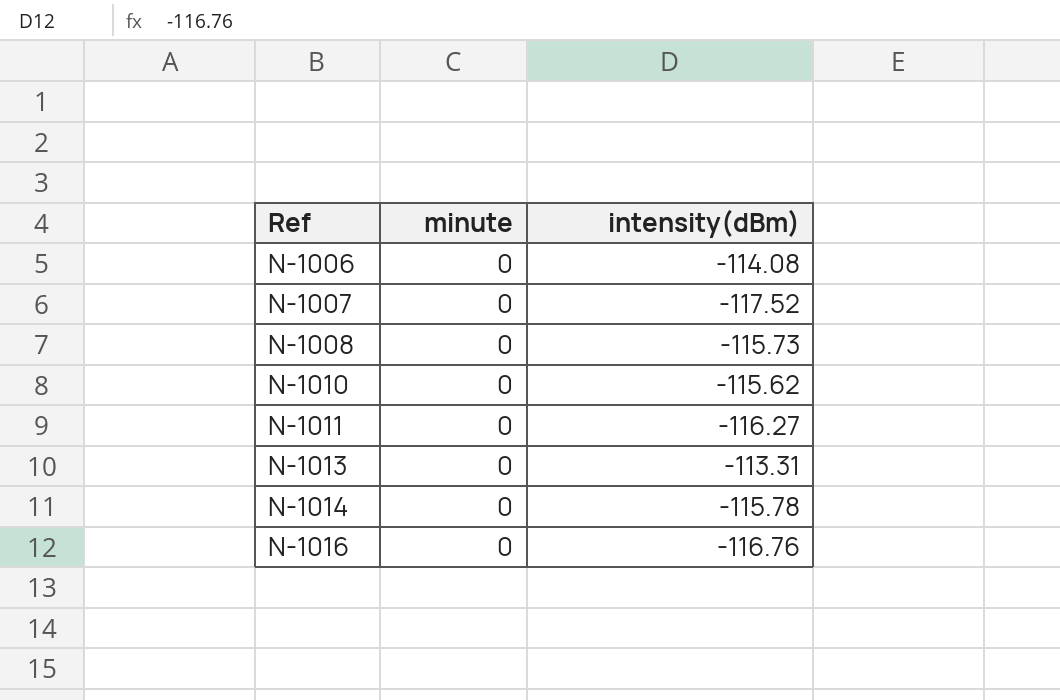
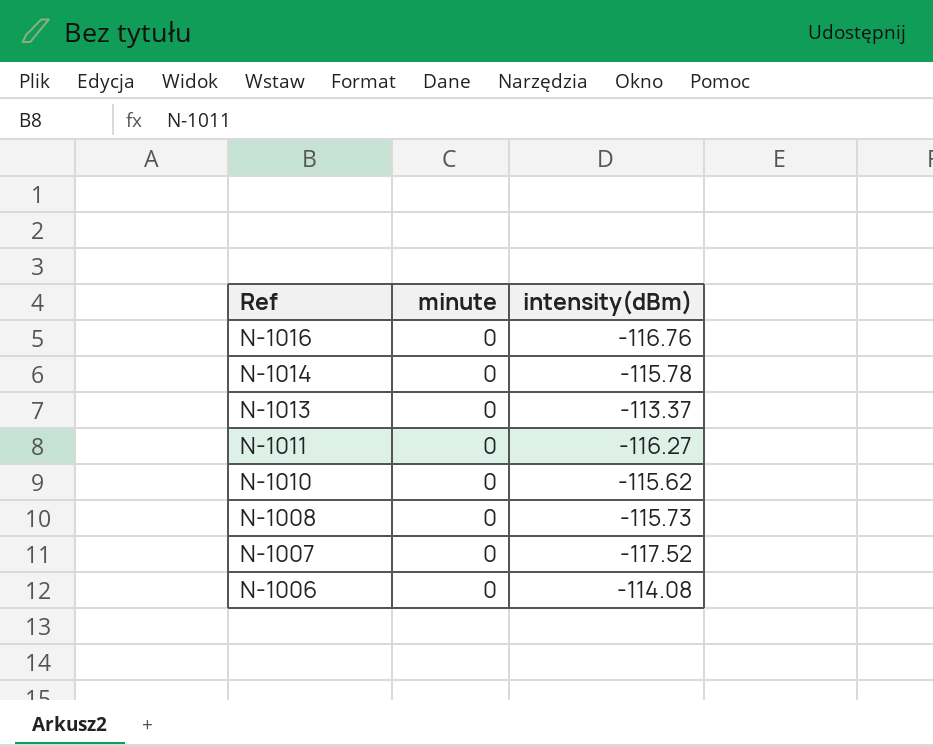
row order: Ref ascending -> Ref descending
N-1013 | intensity(dBm): -113.31 -> -113.37

